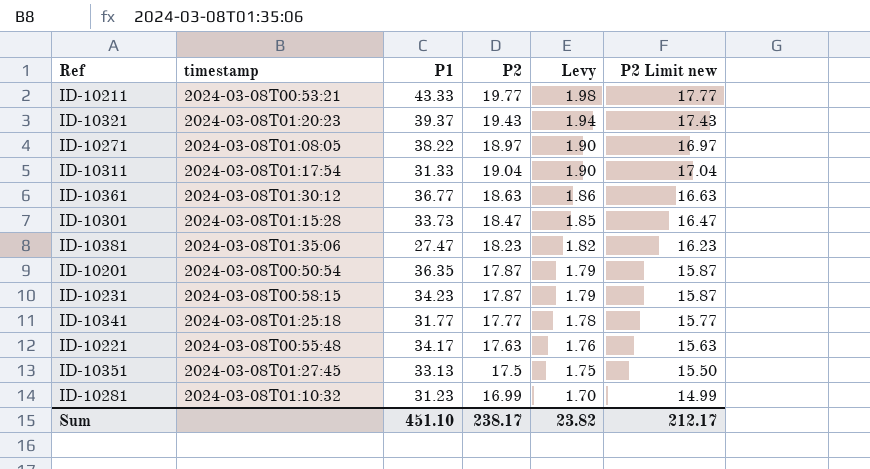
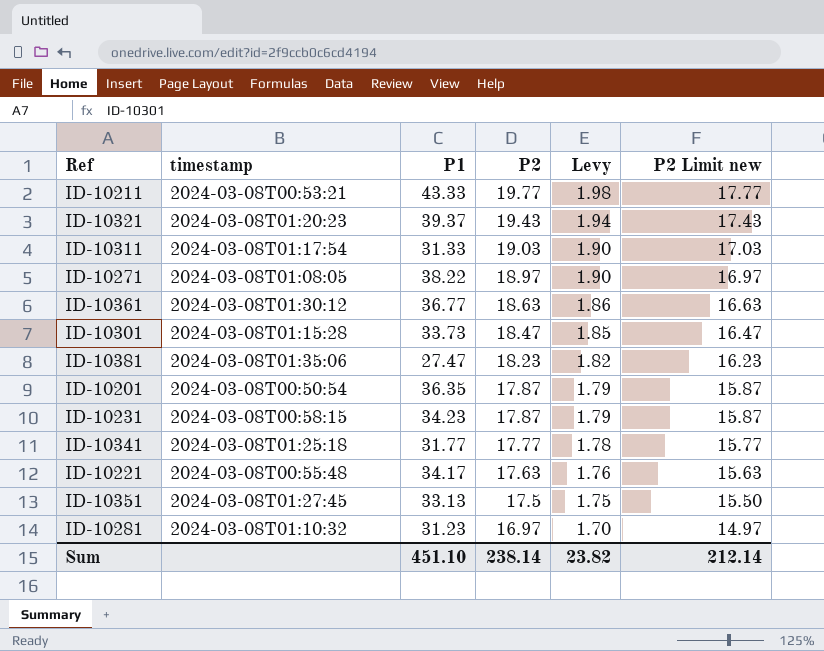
row order: Levy descending -> P2 descending
ID-10311 | P2: 19.04 -> 19.03
ID-10311 | P2 Limit new: 17.04 -> 17.03
ID-10281 | P2: 16.99 -> 16.97
ID-10281 | P2 Limit new: 14.99 -> 14.97
Sum | P2: 238.17 -> 238.14
Sum | P2 Limit new: 212.17 -> 212.14

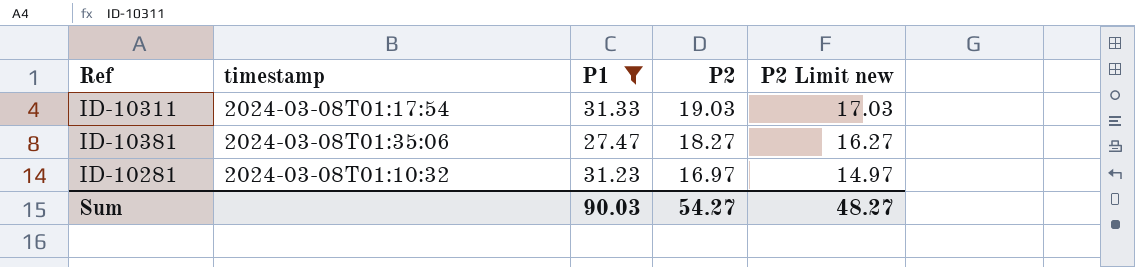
filter: none -> P1 <= 31.33
column Levy | formula: [P2] * 0.1 -> none
ID-10381 | P2: 18.23 -> 18.27
ID-10381 | P2 Limit new: 16.23 -> 16.27
Sum | P1: 451.10 -> 90.03
Sum | P2: 238.14 -> 54.27
Sum | P2 Limit new: 212.14 -> 48.27

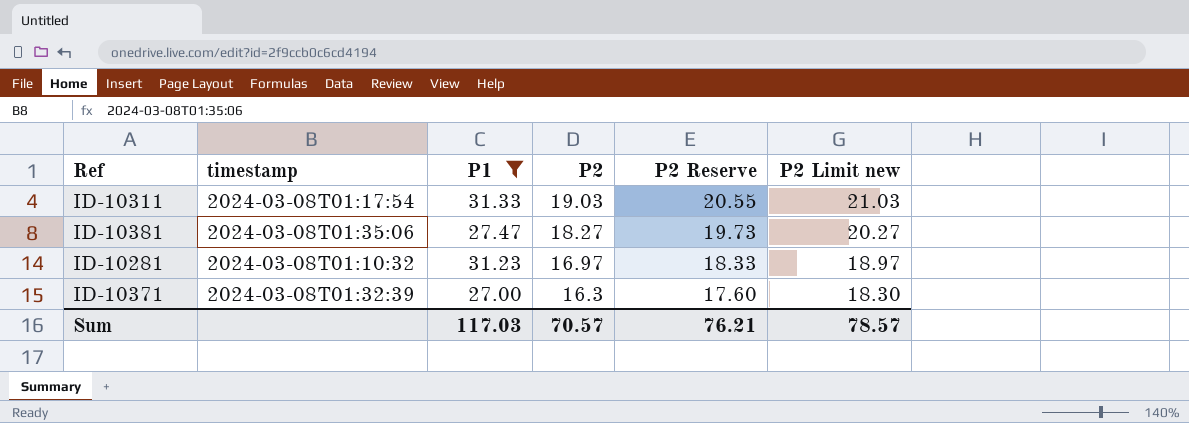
column P2 Reserve | formula: none -> [P2] * 1.08
column P2 Limit new | formula: [P2] - 2 -> [P2] + 2
row ID-10371: none -> 2024-03-08T01:32:39 | 27.00 | 16.3 | 17.60 | 18.30
Sum | P1: 90.03 -> 117.03
Sum | P2: 54.27 -> 70.57
Sum | P2 Limit new: 48.27 -> 78.57

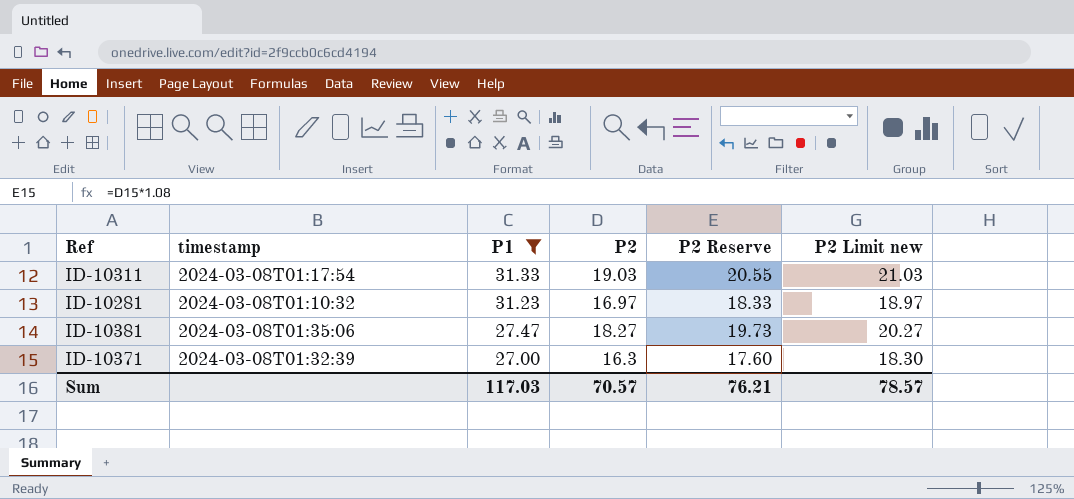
row order: P2 descending -> P1 descending

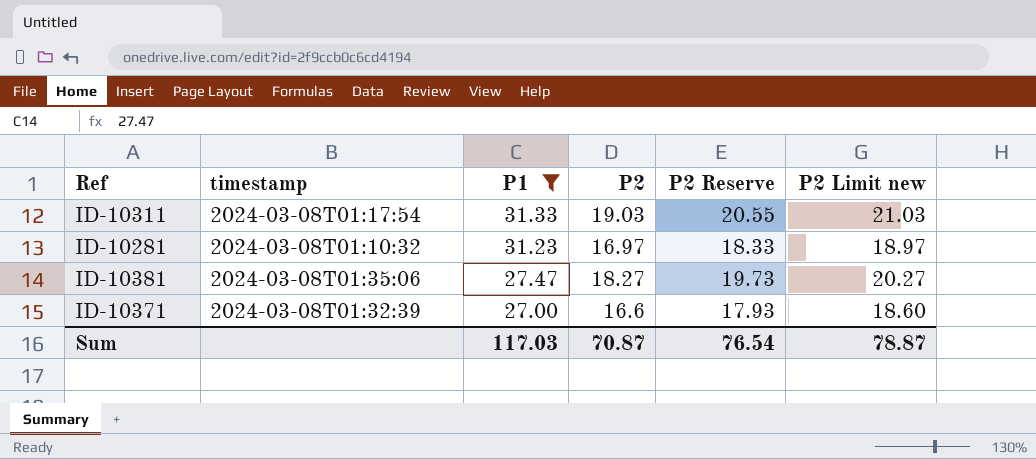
ID-10371 | P2: 16.3 -> 16.6
ID-10371 | P2 Reserve: 17.60 -> 17.93
ID-10371 | P2 Limit new: 18.30 -> 18.60
Sum | P2: 70.57 -> 70.87
Sum | P2 Reserve: 76.21 -> 76.54
Sum | P2 Limit new: 78.57 -> 78.87

